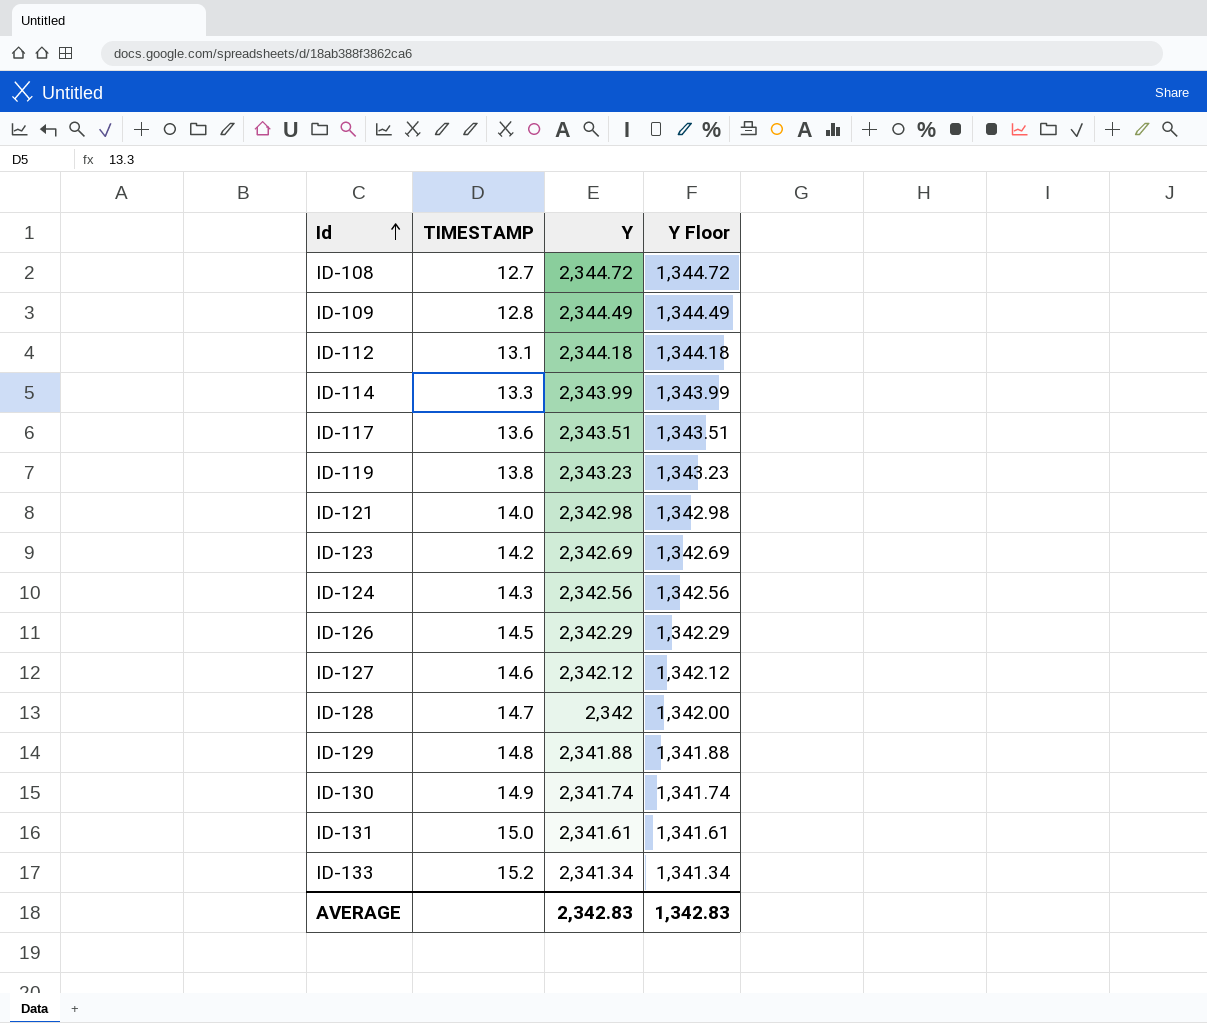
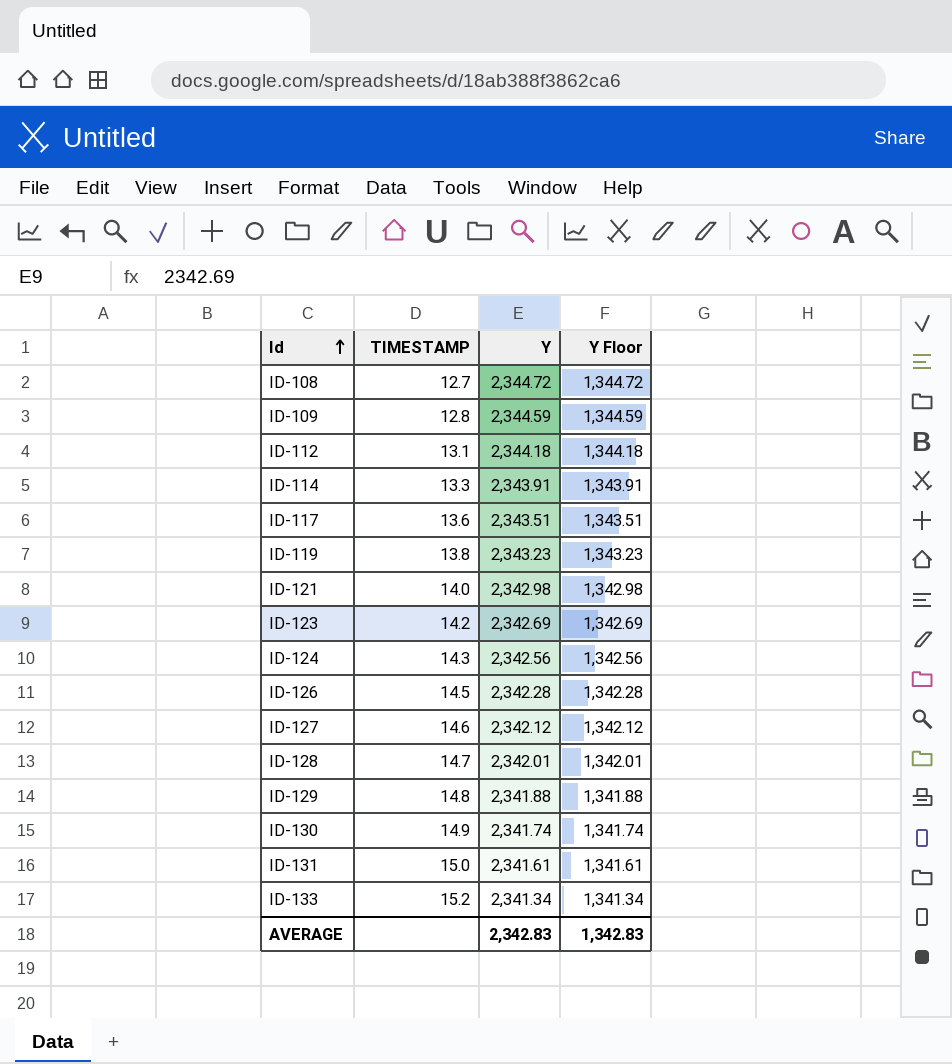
ID-109 | Y: 2,344.49 -> 2,344.59
ID-109 | Y Floor: 1,344.49 -> 1,344.59
ID-114 | Y: 2,343.99 -> 2,343.91
ID-114 | Y Floor: 1,343.99 -> 1,343.91
ID-126 | Y: 2,342.29 -> 2,342.28
ID-126 | Y Floor: 1,342.29 -> 1,342.28
ID-128 | Y: 2,342 -> 2,342.01
ID-128 | Y Floor: 1,342.00 -> 1,342.01

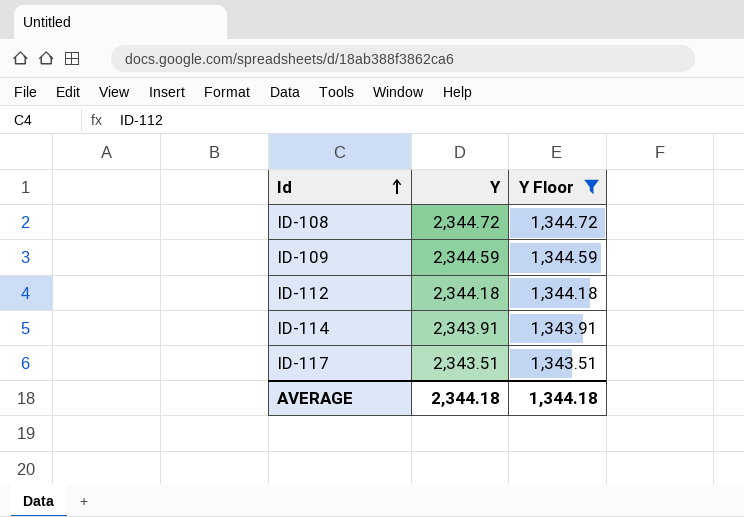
filter: none -> Y Floor >= 1,343.51
column TIMESTAMP | position: 2 -> none
AVERAGE | Y: 2,342.83 -> 2,344.18
AVERAGE | Y Floor: 1,342.83 -> 1,344.18

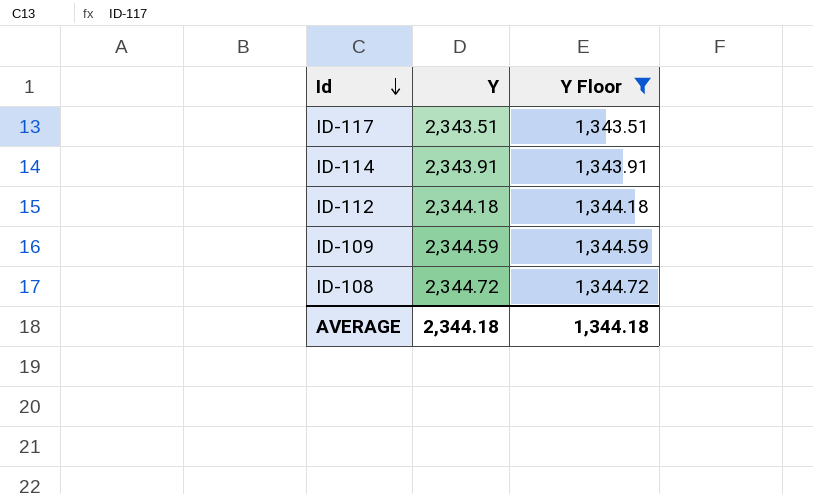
row order: Id ascending -> Id descending

